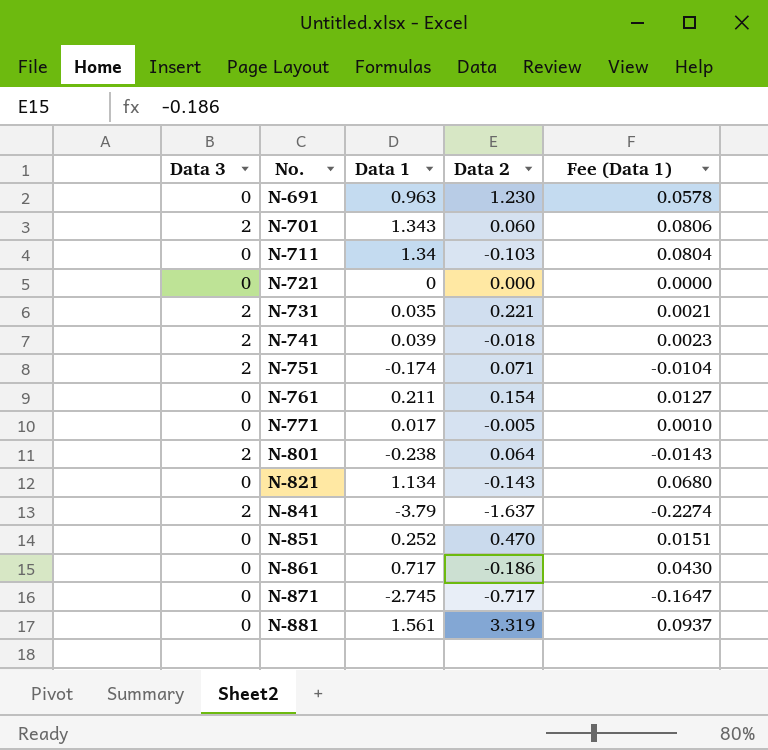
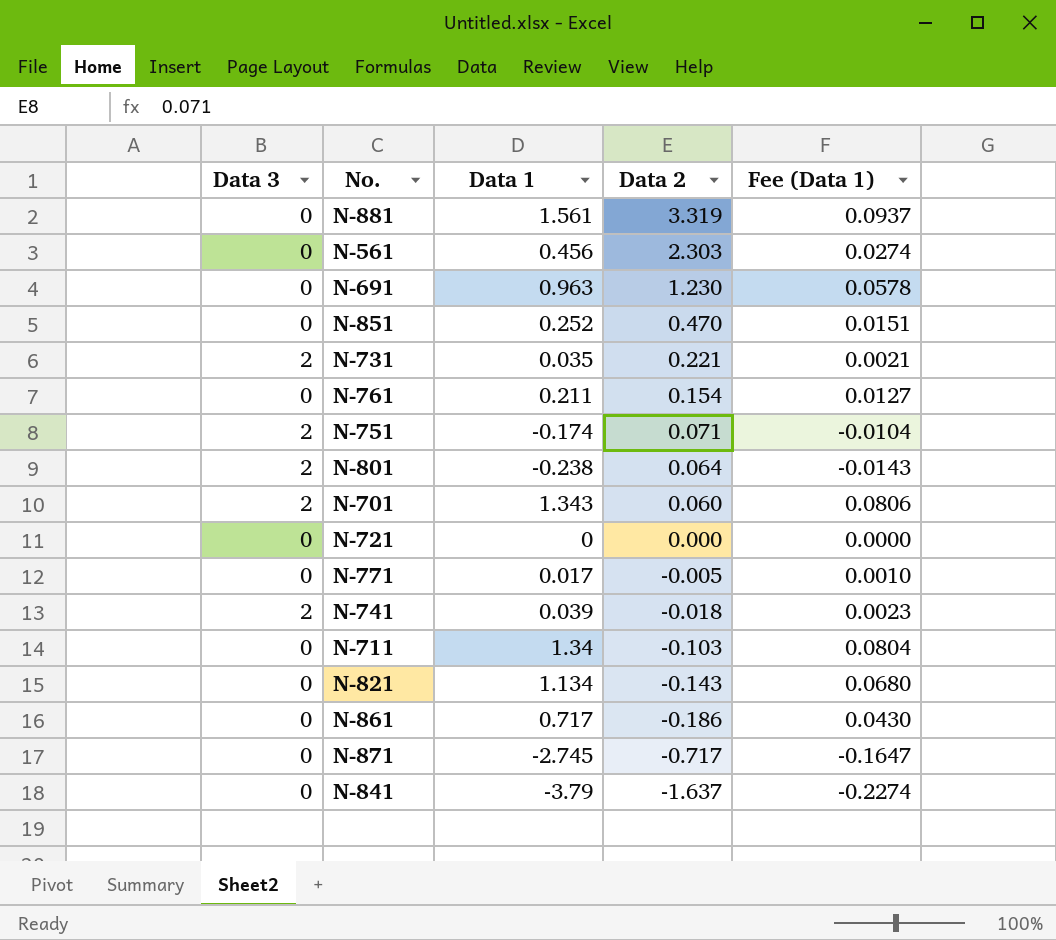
row order: No. ascending -> Data 2 descending
row N-561: none -> 0 | 0.456 | 2.303 | 0.0274
N-841 | Data 3: 2 -> 0

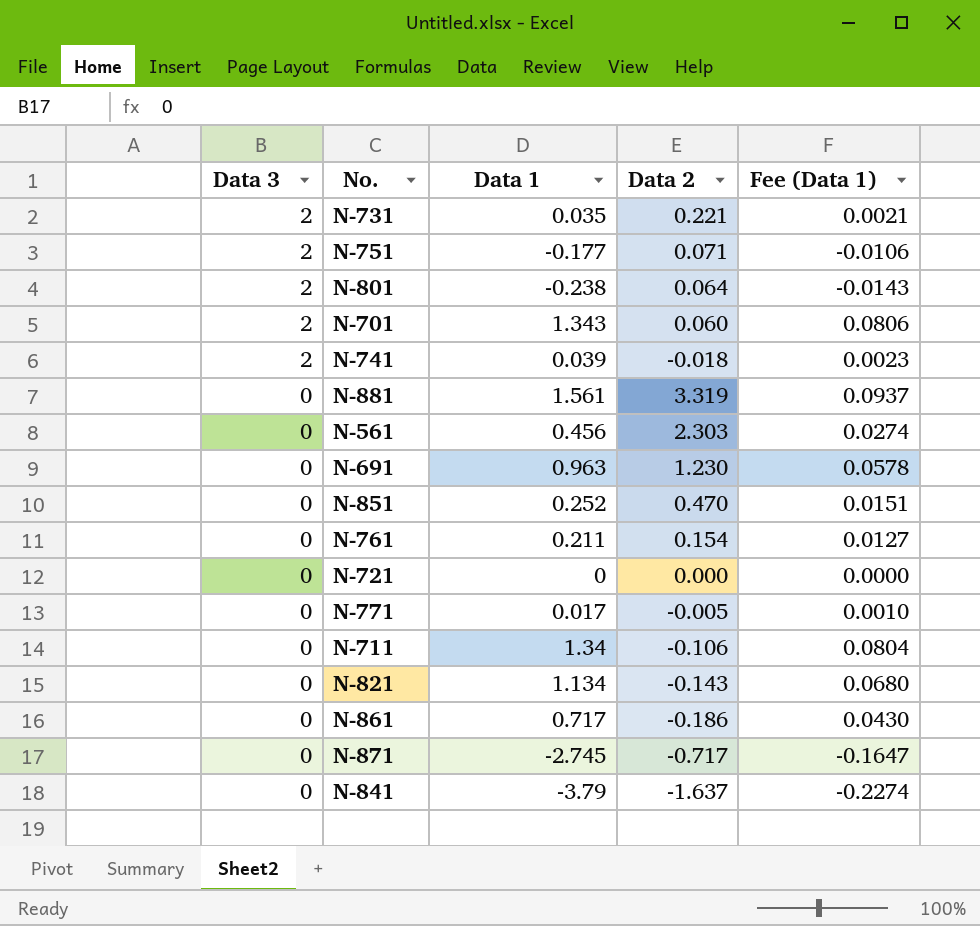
row order: Data 2 descending -> Data 3 descending
N-751 | Data 1: -0.174 -> -0.177
N-751 | Fee (Data 1): -0.0104 -> -0.0106
N-711 | Data 2: -0.103 -> -0.106

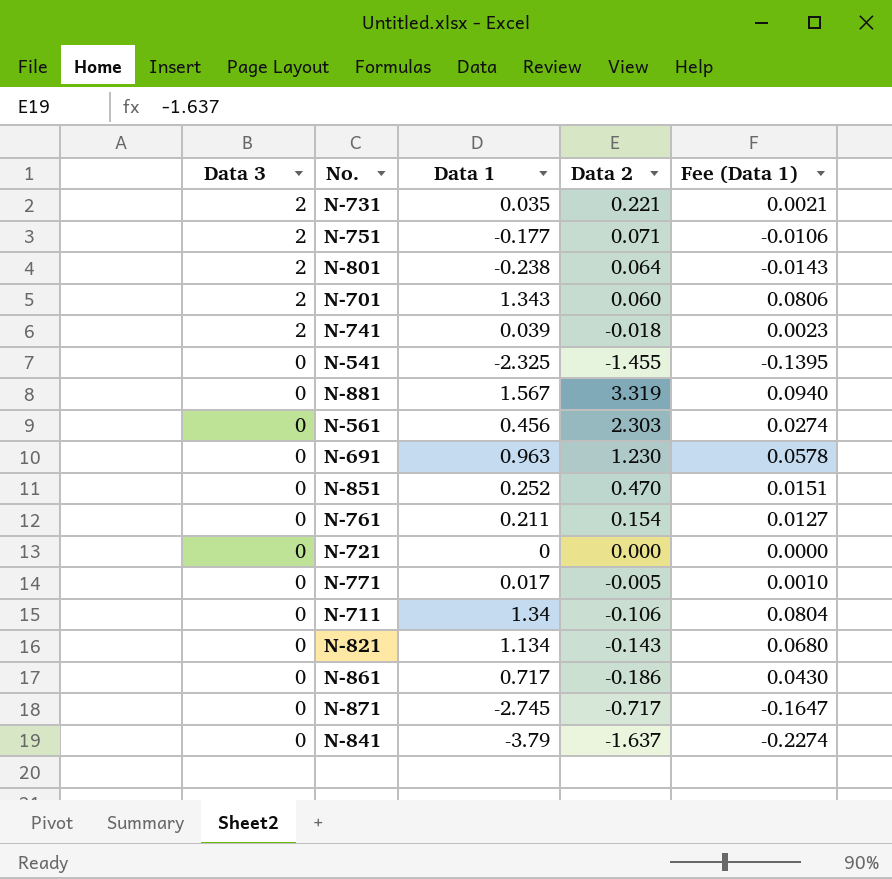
row N-541: none -> 0 | -2.325 | -1.455 | -0.1395
N-881 | Data 1: 1.561 -> 1.567
N-881 | Fee (Data 1): 0.0937 -> 0.0940

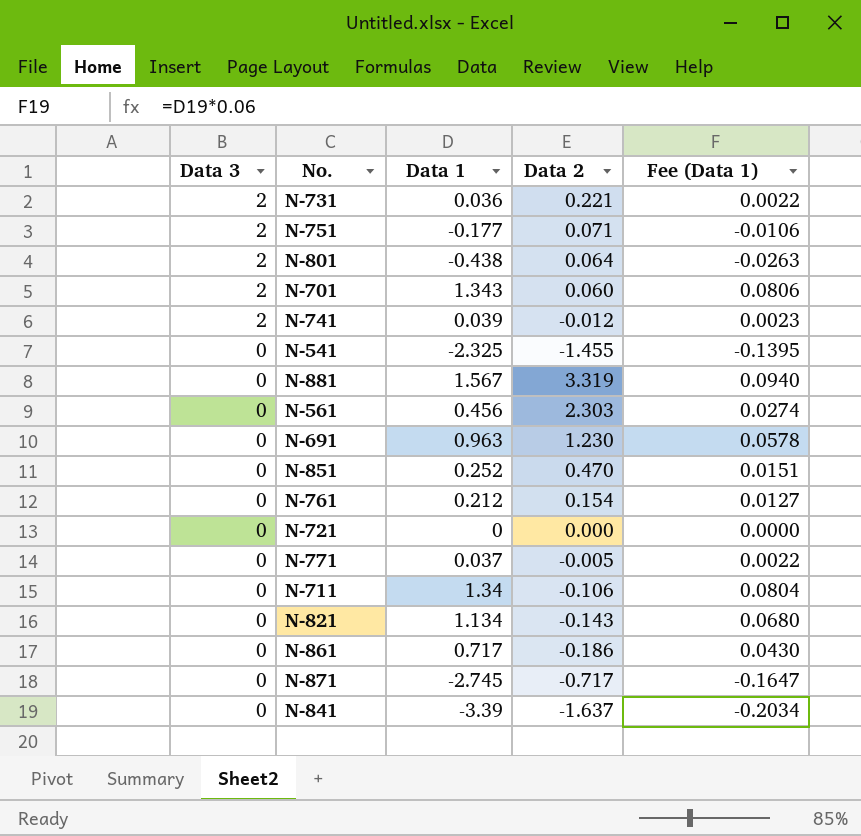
N-731 | Data 1: 0.035 -> 0.036
N-731 | Fee (Data 1): 0.0021 -> 0.0022
N-801 | Data 1: -0.238 -> -0.438
N-801 | Fee (Data 1): -0.0143 -> -0.0263
N-741 | Data 2: -0.018 -> -0.012
N-761 | Data 1: 0.211 -> 0.212
N-771 | Data 1: 0.017 -> 0.037
N-771 | Fee (Data 1): 0.0010 -> 0.0022
N-841 | Data 1: -3.79 -> -3.39
N-841 | Fee (Data 1): -0.2274 -> -0.2034

